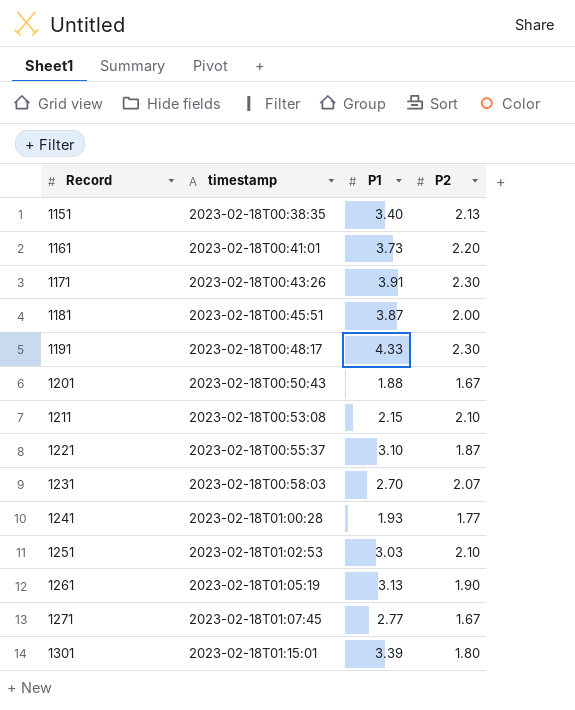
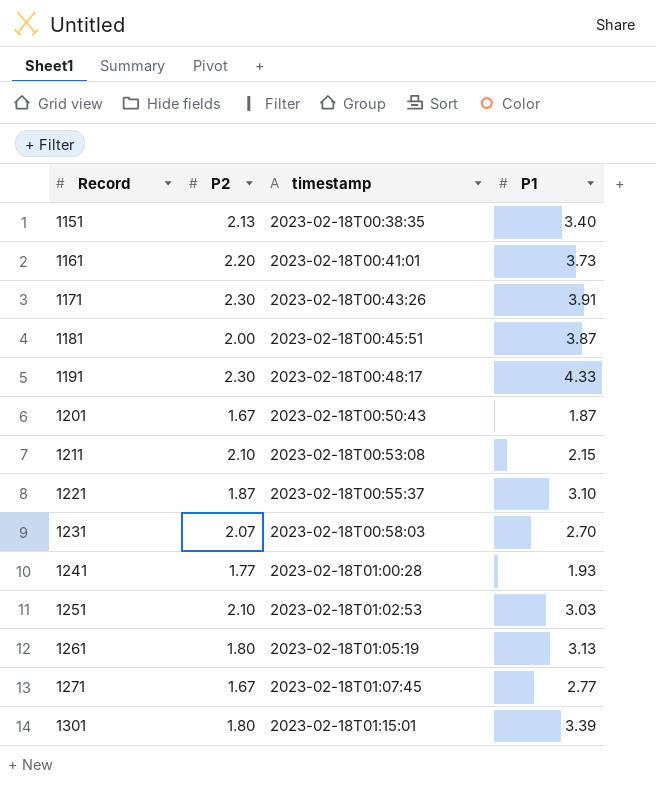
column P2 | position: 4 -> 2
1201 | P1: 1.88 -> 1.87
1261 | P2: 1.90 -> 1.80

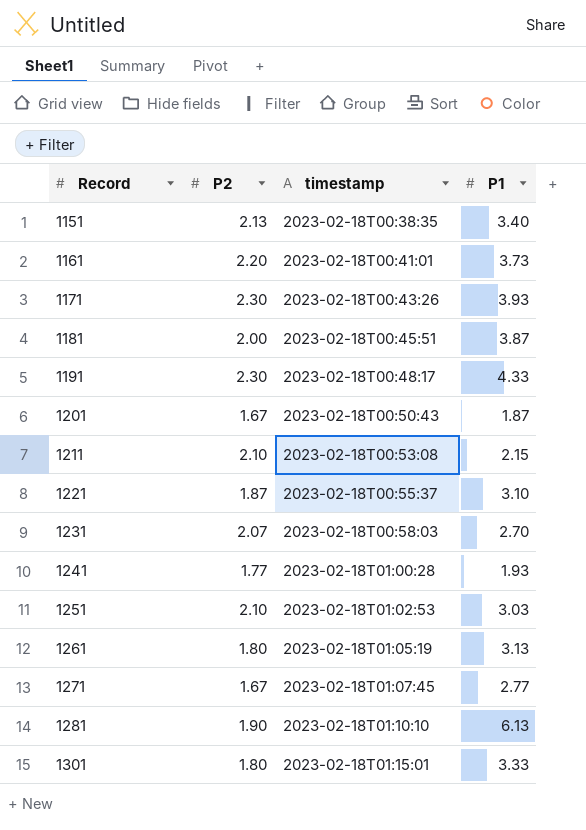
1171 | P1: 3.91 -> 3.93
row 1281: none -> 1.90 | 2023-02-18T01:10:10 | 6.13
1301 | P1: 3.39 -> 3.33

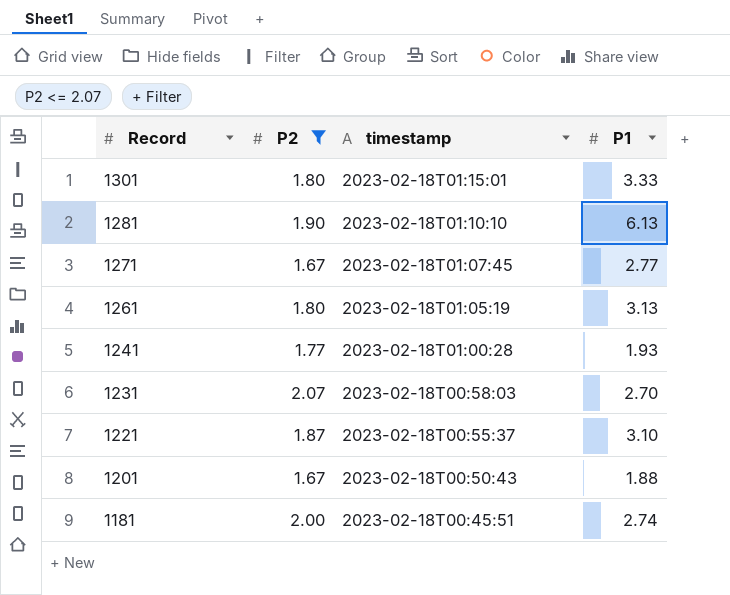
filter: none -> P2 <= 2.07
row order: Record ascending -> Record descending
1201 | P1: 1.87 -> 1.88
1181 | P1: 3.87 -> 2.74

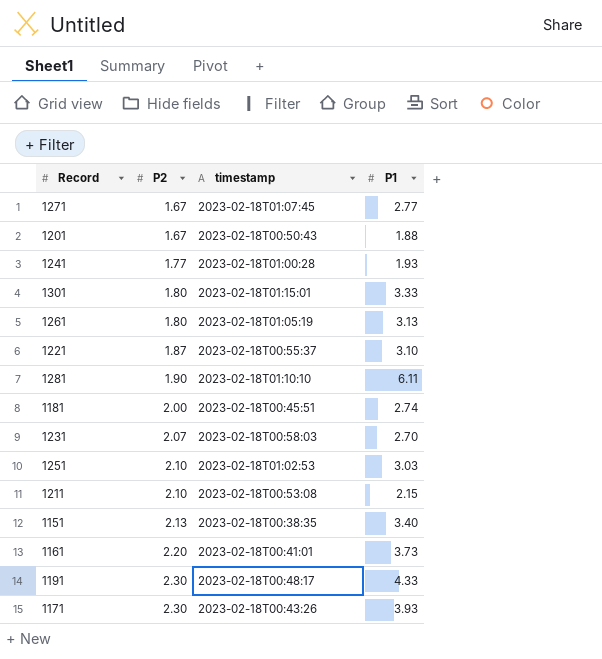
filter: P2 <= 2.07 -> none
row order: Record descending -> P2 ascending
1281 | P1: 6.13 -> 6.11

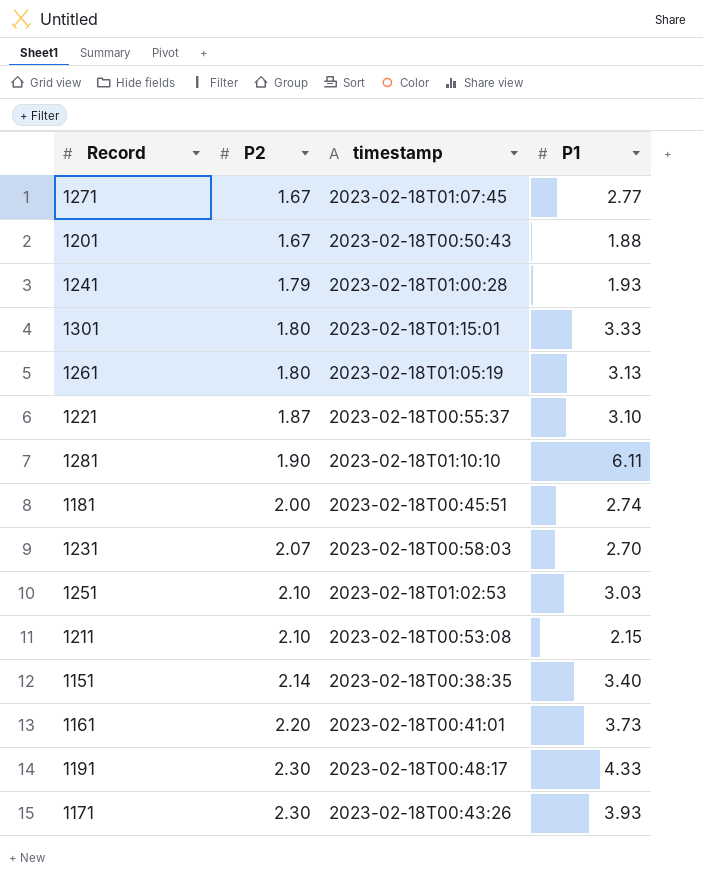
1241 | P2: 1.77 -> 1.79
1151 | P2: 2.13 -> 2.14

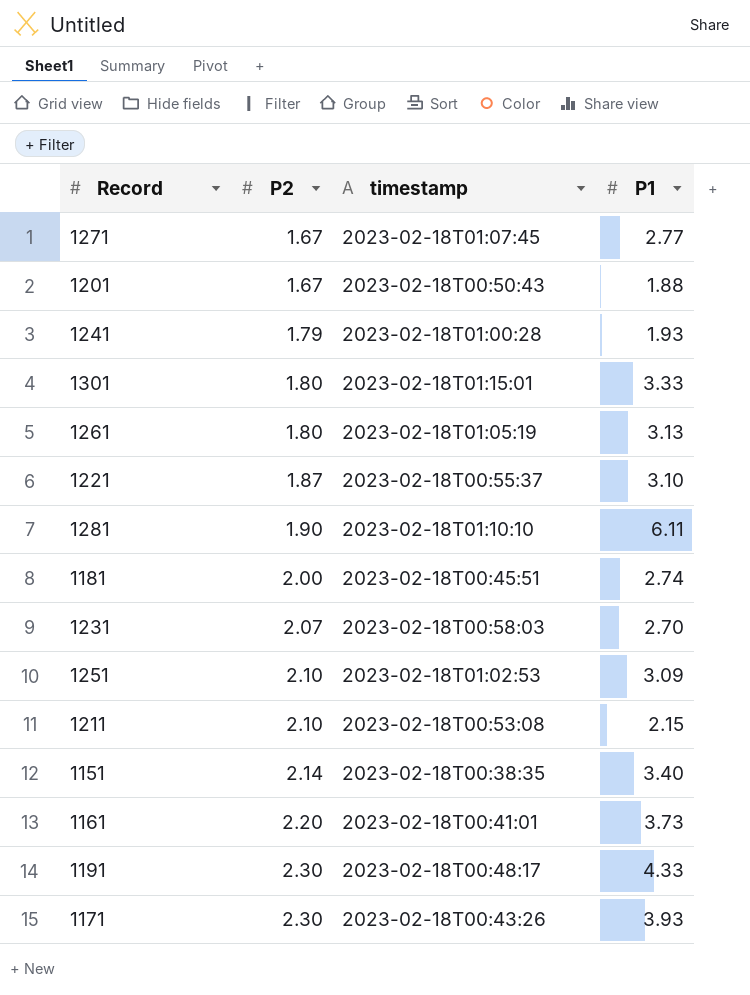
1251 | P1: 3.03 -> 3.09

